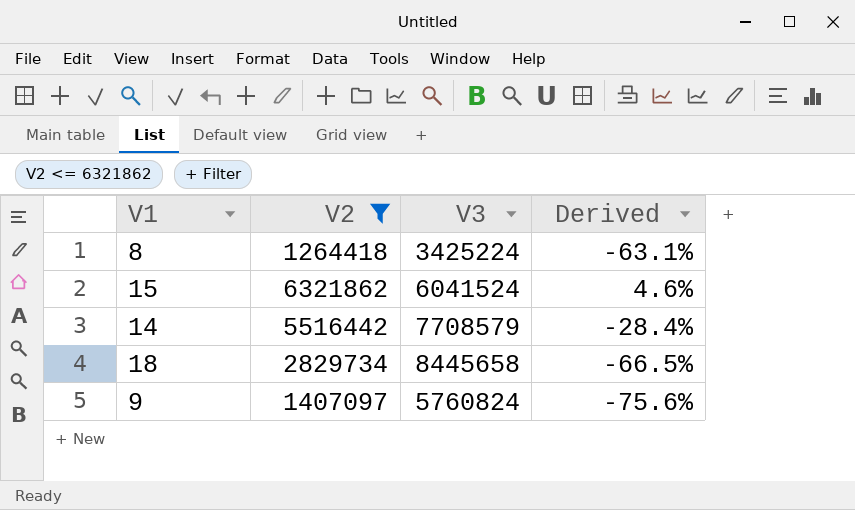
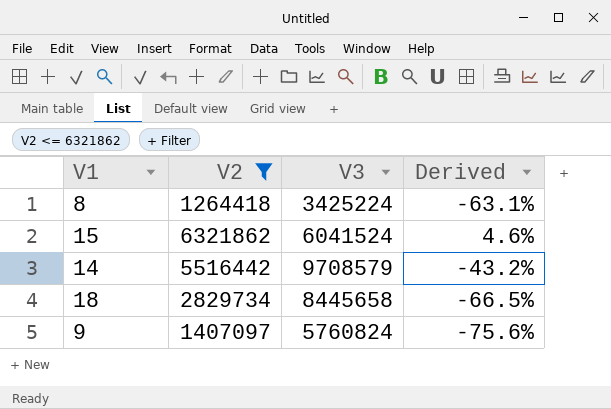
14 | V3: 7708579 -> 9708579
14 | Derived: -28.4% -> -43.2%

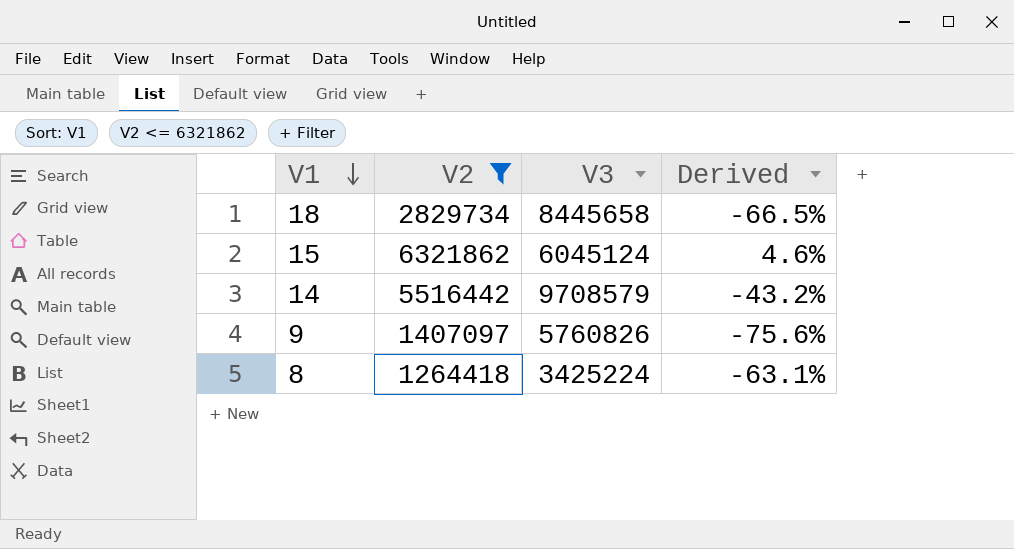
row order: none -> V1 descending
15 | V3: 6041524 -> 6045124
9 | V3: 5760824 -> 5760826

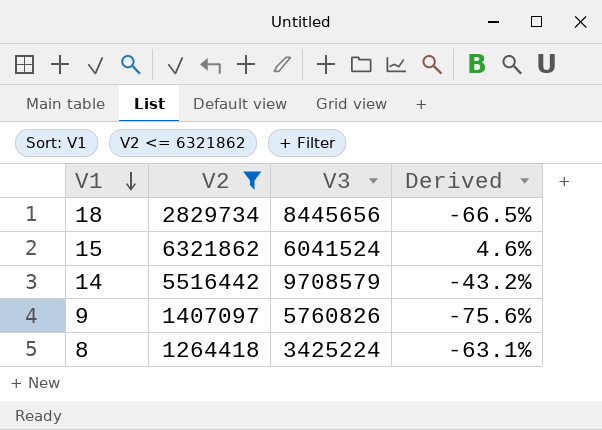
18 | V3: 8445658 -> 8445656
15 | V3: 6045124 -> 6041524

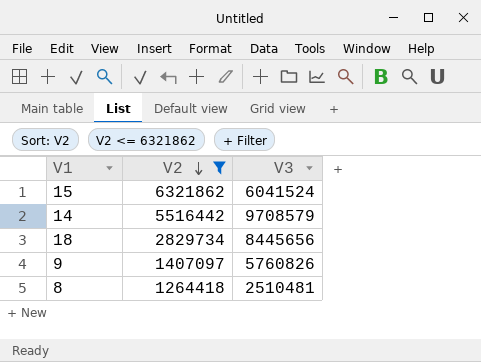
row order: V1 descending -> V2 descending
column Derived | formula: ([V2] - [V3]) / [V3] -> none
8 | V3: 3425224 -> 2510481

